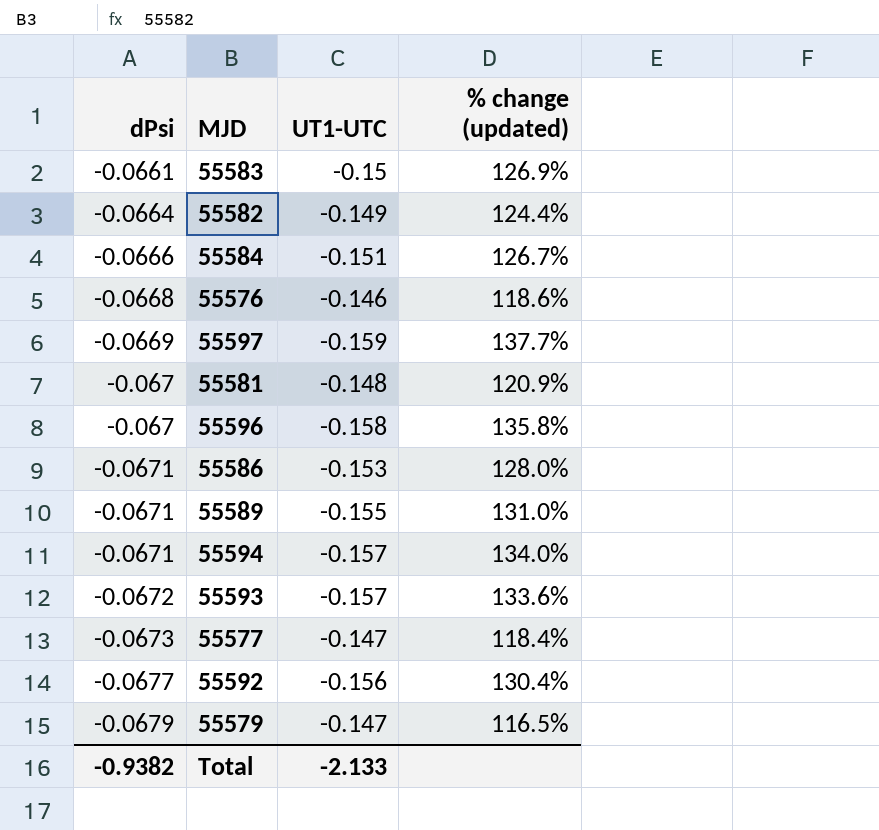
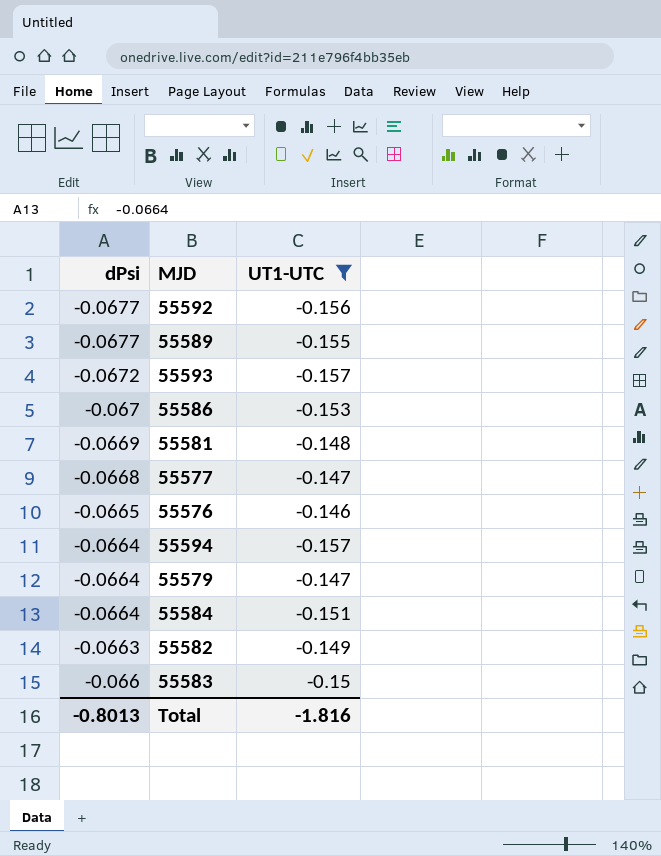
filter: none -> UT1-UTC >= -0.157
row order: dPsi descending -> dPsi ascending
column % change (updated) | formula: ([UT1-UTC] - [dPsi]) / [dPsi] -> none
55589 | dPsi: -0.0671 -> -0.0677
55586 | dPsi: -0.0671 -> -0.067
55581 | dPsi: -0.067 -> -0.0669
55577 | dPsi: -0.0673 -> -0.0668
55576 | dPsi: -0.0668 -> -0.0665
55594 | dPsi: -0.0671 -> -0.0664
55579 | dPsi: -0.0679 -> -0.0664
55584 | dPsi: -0.0666 -> -0.0664
55582 | dPsi: -0.0664 -> -0.0663
55583 | dPsi: -0.0661 -> -0.066
Total | dPsi: -0.9382 -> -0.8013
Total | UT1-UTC: -2.133 -> -1.816

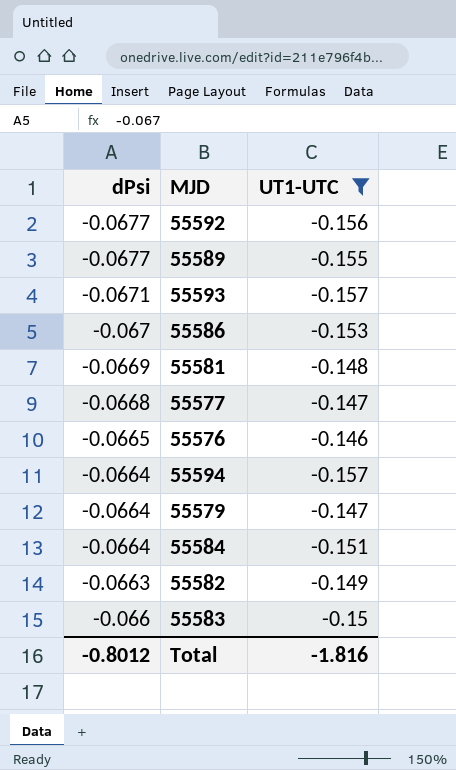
55593 | dPsi: -0.0672 -> -0.0671
Total | dPsi: -0.8013 -> -0.8012

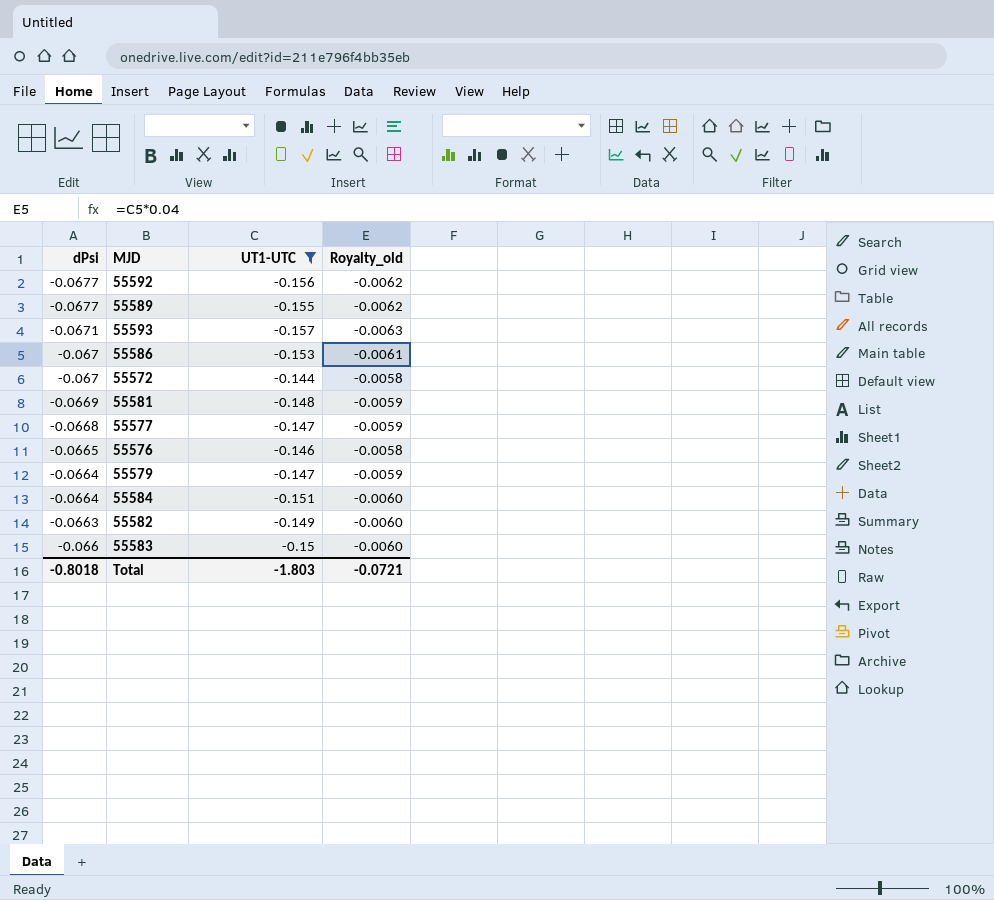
column Royalty_old | formula: none -> [UT1-UTC] * 0.04
row 55594: -0.0664 | -0.157 -> none
row 55572: none -> -0.067 | -0.144 | -0.0058
Total | dPsi: -0.8012 -> -0.8018
Total | UT1-UTC: -1.816 -> -1.803

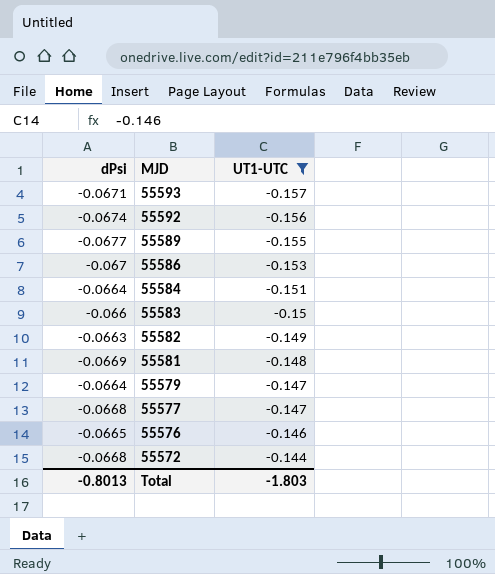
row order: dPsi ascending -> MJD descending
column Royalty_old | formula: [UT1-UTC] * 0.04 -> none
55592 | dPsi: -0.0677 -> -0.0674
55572 | dPsi: -0.067 -> -0.0668
Total | dPsi: -0.8018 -> -0.8013

